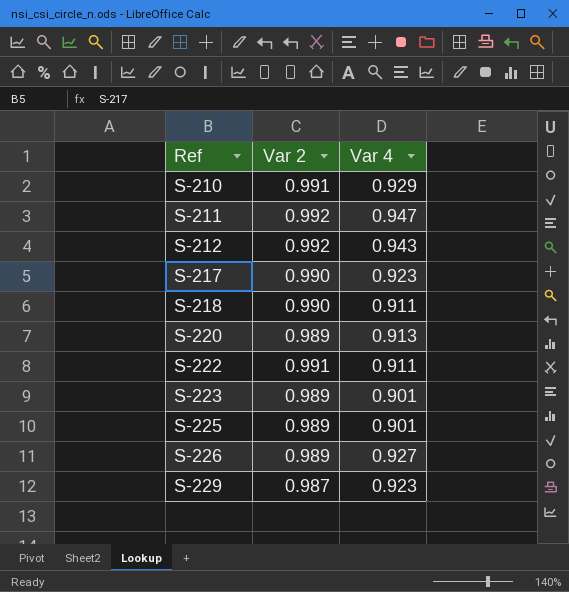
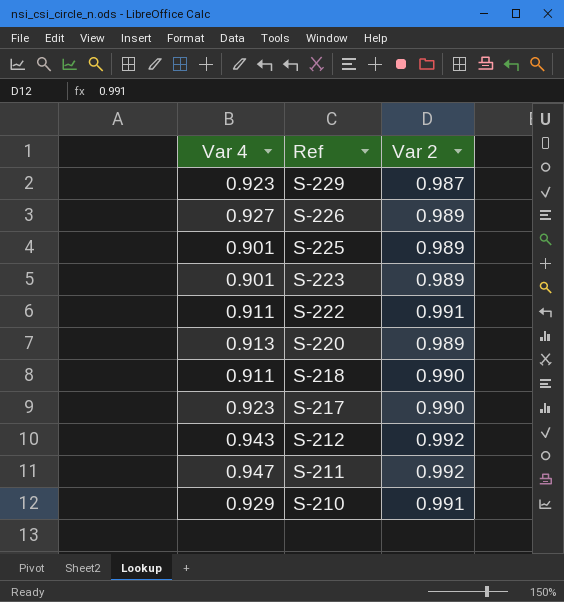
row order: Ref ascending -> Ref descending
column Var 4 | position: 3 -> 1

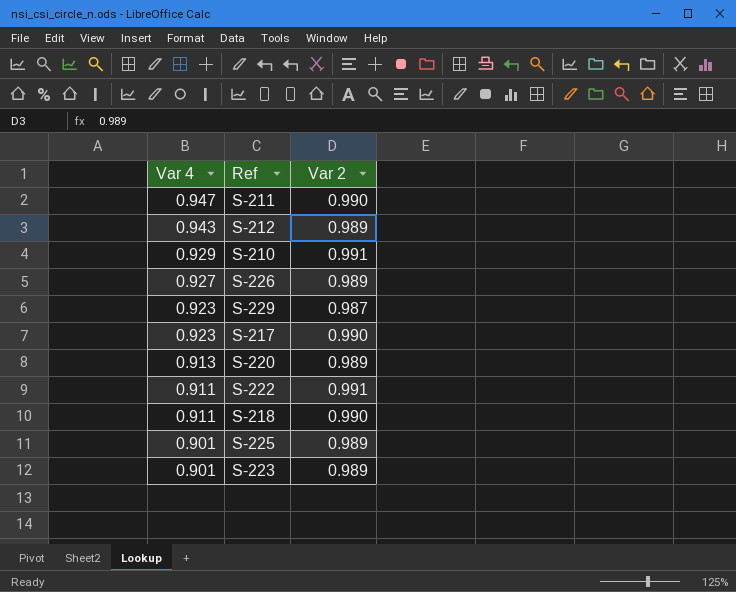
row order: Ref descending -> Var 4 descending
S-211 | Var 2: 0.992 -> 0.990
S-212 | Var 2: 0.992 -> 0.989

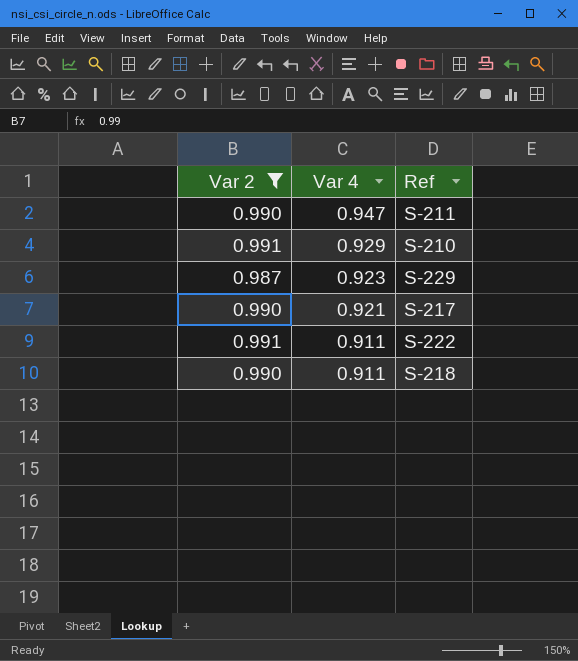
filter: none -> Var 2 != 0.989
column Var 2 | position: 3 -> 1
S-217 | Var 4: 0.923 -> 0.921

